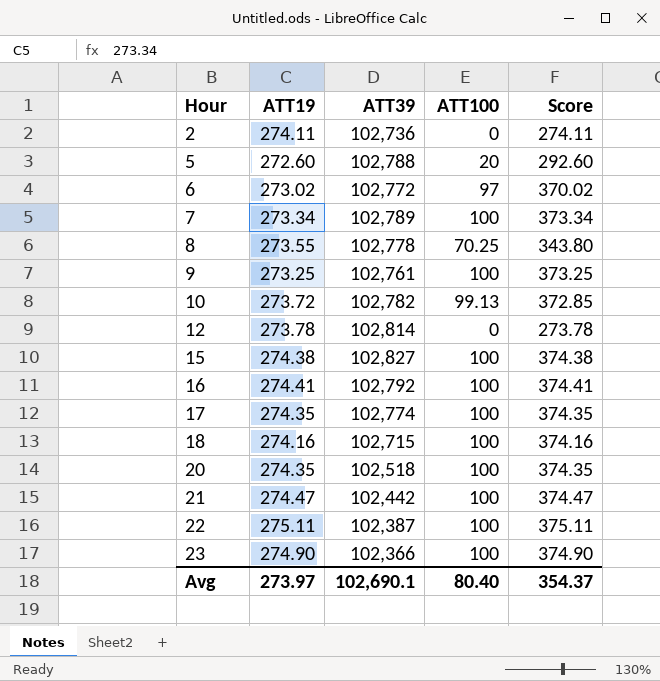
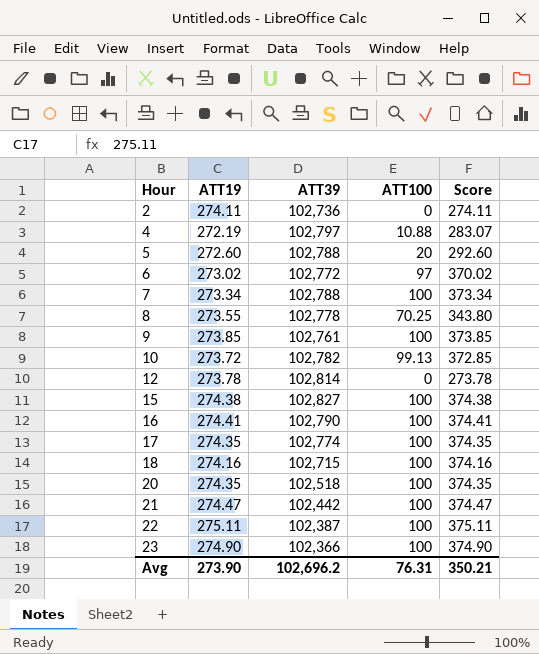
row 4: none -> 272.19 | 102,797 | 10.88 | 283.07
7 | ATT39: 102,789 -> 102,788
9 | ATT19: 273.25 -> 273.85
9 | Score: 373.25 -> 373.85
16 | ATT39: 102,792 -> 102,790
Avg | ATT19: 273.97 -> 273.90
Avg | ATT39: 102,690.1 -> 102,696.2
Avg | ATT100: 80.40 -> 76.31
Avg | Score: 354.37 -> 350.21

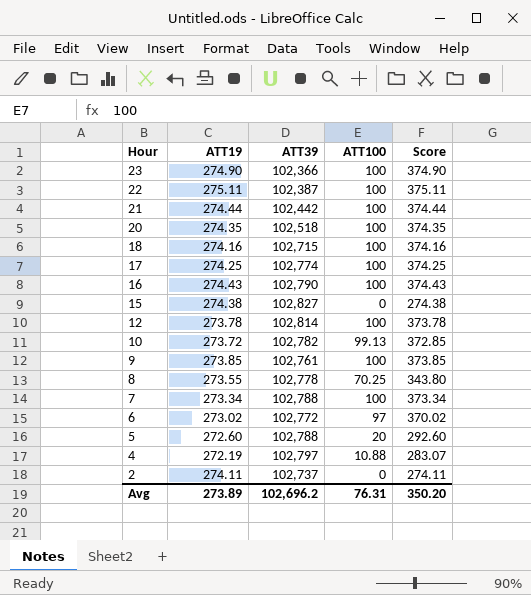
row order: Hour ascending -> Hour descending
21 | ATT19: 274.47 -> 274.44
21 | Score: 374.47 -> 374.44
17 | ATT19: 274.35 -> 274.25
17 | Score: 374.35 -> 374.25
16 | ATT19: 274.41 -> 274.43
16 | Score: 374.41 -> 374.43
15 | ATT100: 100 -> 0
15 | Score: 374.38 -> 274.38
12 | ATT100: 0 -> 100
12 | Score: 273.78 -> 373.78
2 | ATT39: 102,736 -> 102,737
Avg | ATT19: 273.90 -> 273.89
Avg | Score: 350.21 -> 350.20

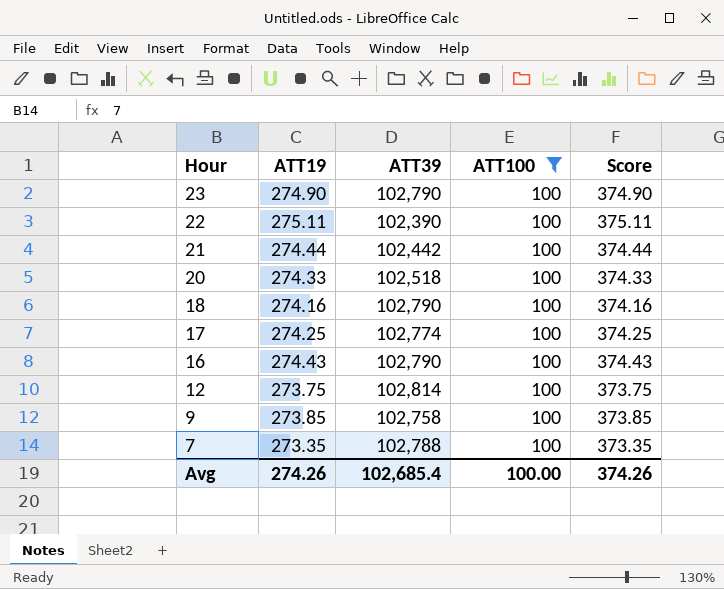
filter: none -> ATT100 = 100
23 | ATT39: 102,366 -> 102,790
22 | ATT39: 102,387 -> 102,390
20 | ATT19: 274.35 -> 274.33
20 | Score: 374.35 -> 374.33
18 | ATT39: 102,715 -> 102,790
12 | ATT19: 273.78 -> 273.75
12 | Score: 373.78 -> 373.75
9 | ATT39: 102,761 -> 102,758
7 | ATT19: 273.34 -> 273.35
7 | Score: 373.34 -> 373.35
Avg | ATT19: 273.89 -> 274.26
Avg | ATT39: 102,696.2 -> 102,685.4
Avg | ATT100: 76.31 -> 100.00
Avg | Score: 350.20 -> 374.26

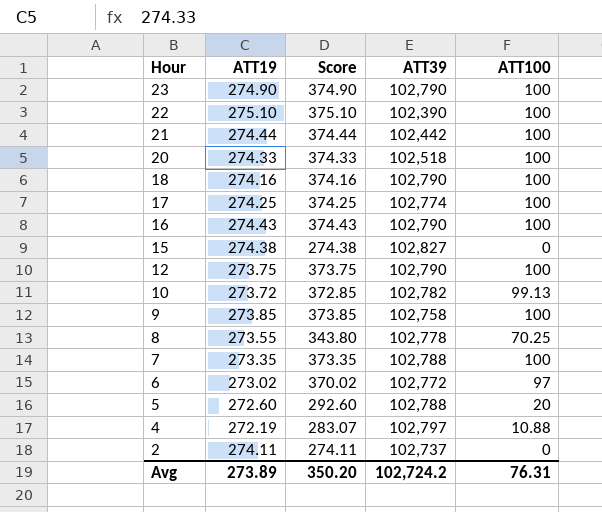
filter: ATT100 = 100 -> none
column Score | position: 5 -> 3
22 | ATT19: 275.11 -> 275.10
22 | Score: 375.11 -> 375.10
12 | ATT39: 102,814 -> 102,790
Avg | ATT19: 274.26 -> 273.89
Avg | Score: 374.26 -> 350.20
Avg | ATT39: 102,685.4 -> 102,724.2
Avg | ATT100: 100.00 -> 76.31

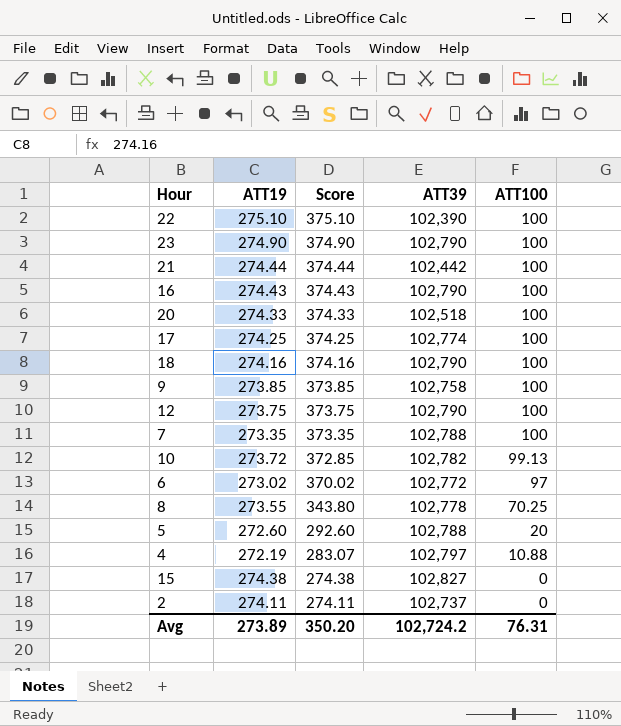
row order: Hour descending -> Score descending

